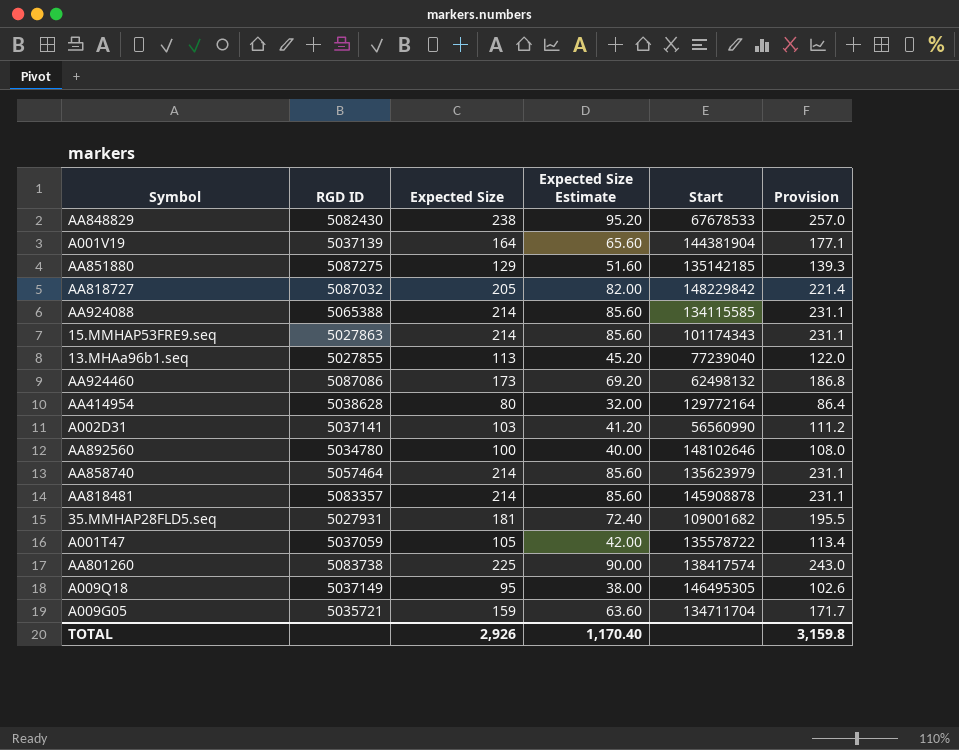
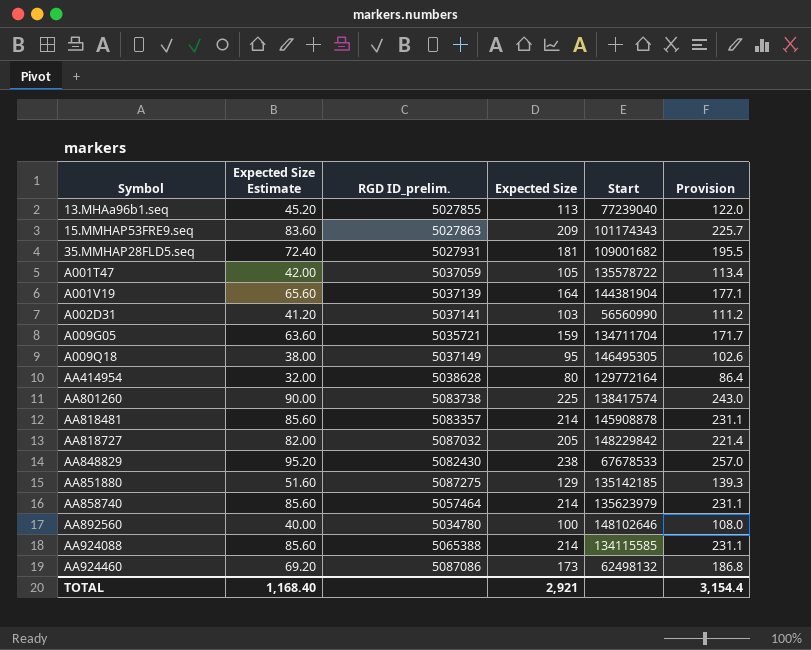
row order: none -> Symbol ascending
column Expected Size Estimate | position: 4 -> 2
column name: RGD ID -> RGD ID_prelim.
15.MMHAP53FRE9.seq | Expected Size Estimate: 85.60 -> 83.60
15.MMHAP53FRE9.seq | Expected Size: 214 -> 209
15.MMHAP53FRE9.seq | Provision: 231.1 -> 225.7
TOTAL | Expected Size Estimate: 1,170.40 -> 1,168.40
TOTAL | Expected Size: 2,926 -> 2,921
TOTAL | Provision: 3,159.8 -> 3,154.4

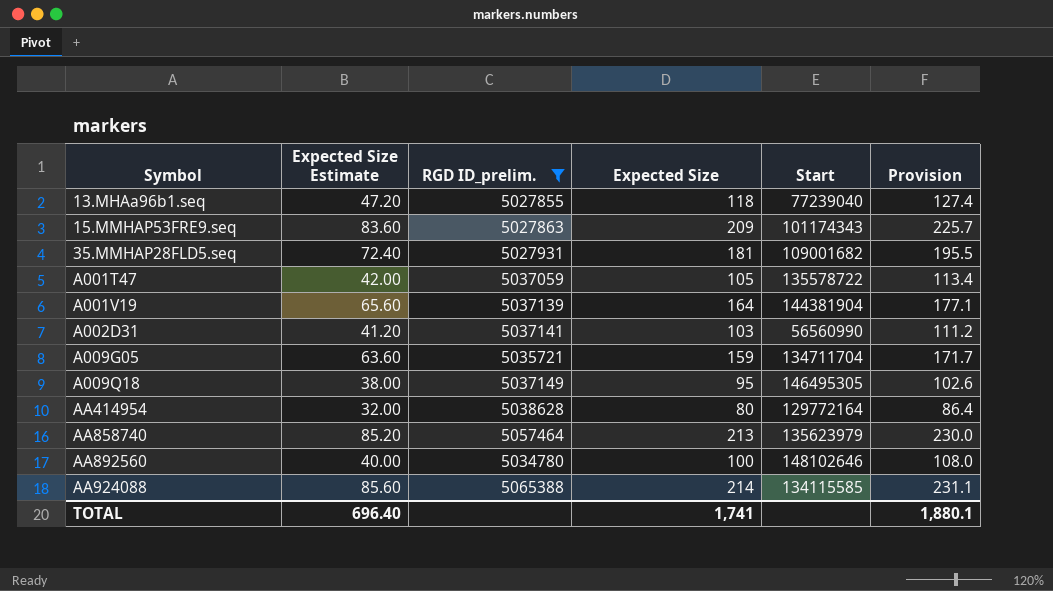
filter: none -> RGD ID_prelim. <= 5065388
13.MHAa96b1.seq | Expected Size Estimate: 45.20 -> 47.20
13.MHAa96b1.seq | Expected Size: 113 -> 118
13.MHAa96b1.seq | Provision: 122.0 -> 127.4
AA858740 | Expected Size Estimate: 85.60 -> 85.20
AA858740 | Expected Size: 214 -> 213
AA858740 | Provision: 231.1 -> 230.0
TOTAL | Expected Size Estimate: 1,168.40 -> 696.40
TOTAL | Expected Size: 2,921 -> 1,741
TOTAL | Provision: 3,154.4 -> 1,880.1

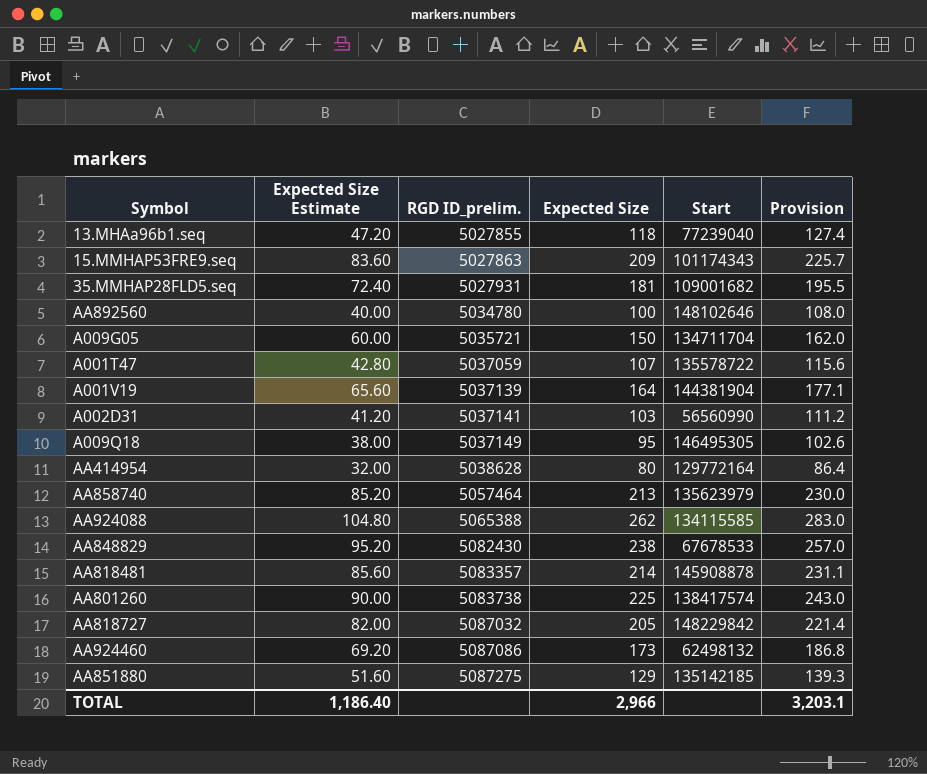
filter: RGD ID_prelim. <= 5065388 -> none
row order: Symbol ascending -> RGD ID_prelim. ascending
A009G05 | Expected Size Estimate: 63.60 -> 60.00
A009G05 | Expected Size: 159 -> 150
A009G05 | Provision: 171.7 -> 162.0
A001T47 | Expected Size Estimate: 42.00 -> 42.80
A001T47 | Expected Size: 105 -> 107
A001T47 | Provision: 113.4 -> 115.6
AA924088 | Expected Size Estimate: 85.60 -> 104.80
AA924088 | Expected Size: 214 -> 262
AA924088 | Provision: 231.1 -> 283.0
TOTAL | Expected Size Estimate: 696.40 -> 1,186.40
TOTAL | Expected Size: 1,741 -> 2,966
TOTAL | Provision: 1,880.1 -> 3,203.1

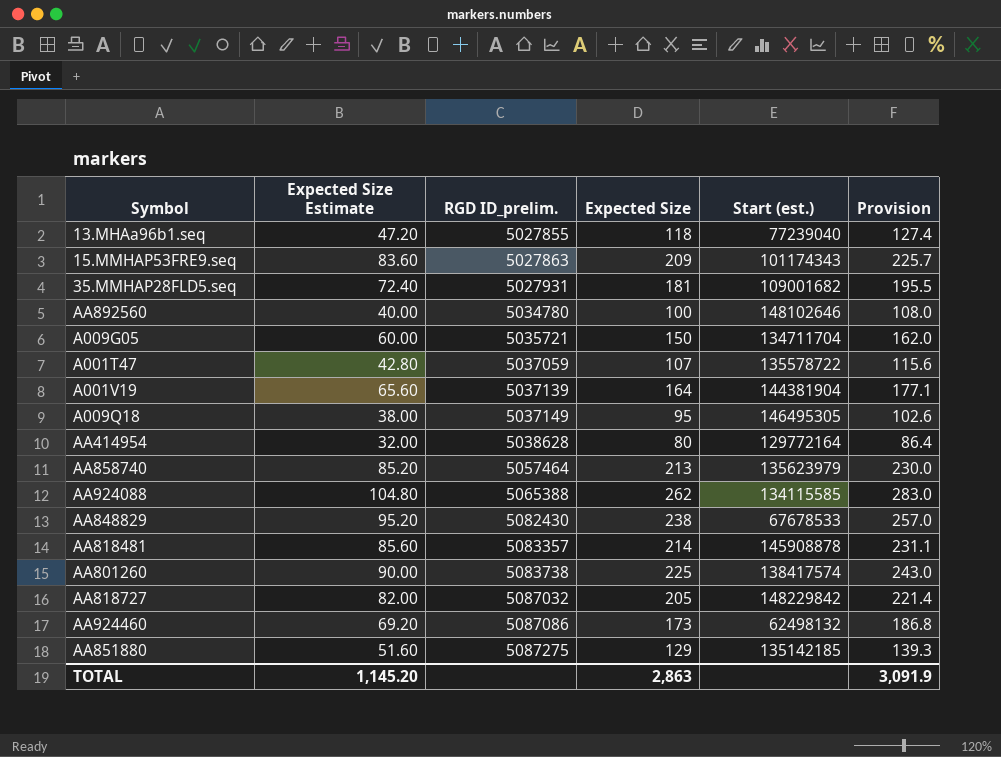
column name: Start -> Start (est.)
row A002D31: 41.20 | 5037141 | 103 | 56560990 | 111.2 -> none
TOTAL | Expected Size Estimate: 1,186.40 -> 1,145.20
TOTAL | Expected Size: 2,966 -> 2,863
TOTAL | Provision: 3,203.1 -> 3,091.9

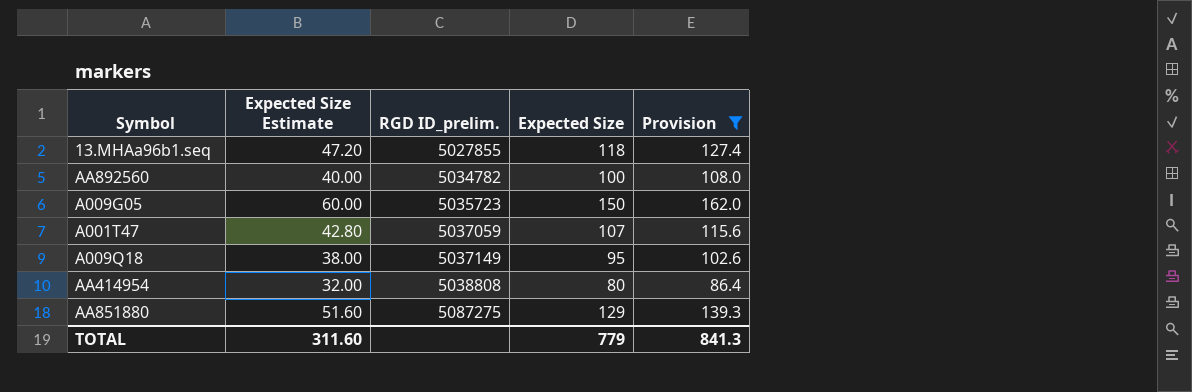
filter: none -> Provision <= 162.0
column Start (est.) | position: 5 -> none
AA892560 | RGD ID_prelim.: 5034780 -> 5034782
A009G05 | RGD ID_prelim.: 5035721 -> 5035723
AA414954 | RGD ID_prelim.: 5038628 -> 5038808
TOTAL | Expected Size Estimate: 1,145.20 -> 311.60
TOTAL | Expected Size: 2,863 -> 779
TOTAL | Provision: 3,091.9 -> 841.3

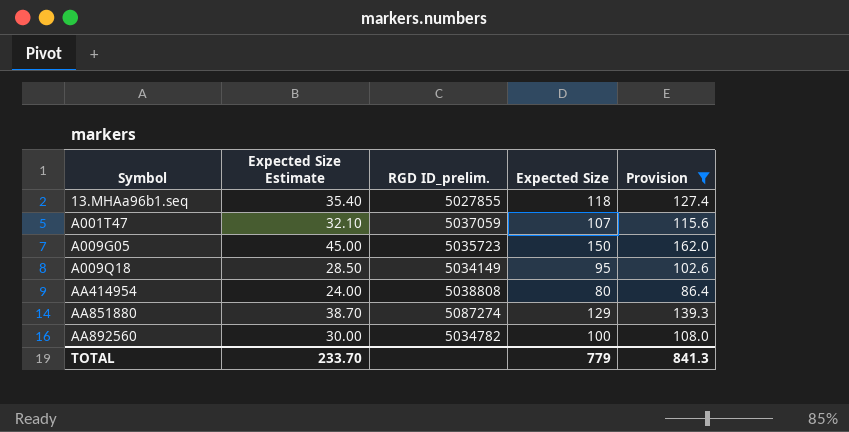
row order: RGD ID_prelim. ascending -> Symbol ascending
column Expected Size Estimate | formula: [Expected Size] * 0.4 -> [Expected Size] * 0.3
A009Q18 | RGD ID_prelim.: 5037149 -> 5034149
AA851880 | RGD ID_prelim.: 5087275 -> 5087274
TOTAL | Expected Size Estimate: 311.60 -> 233.70

